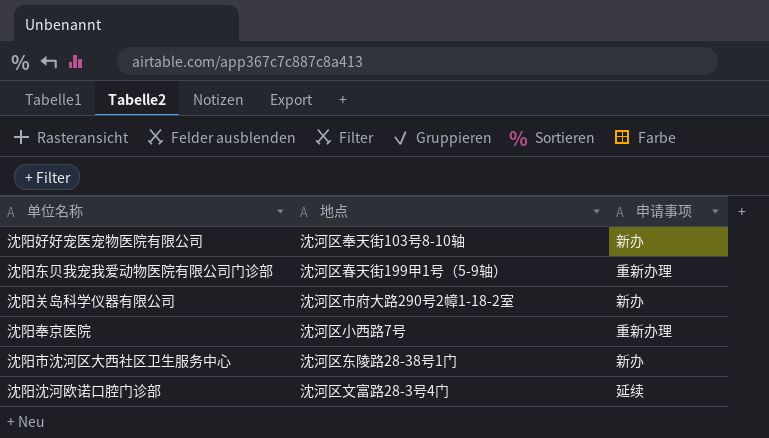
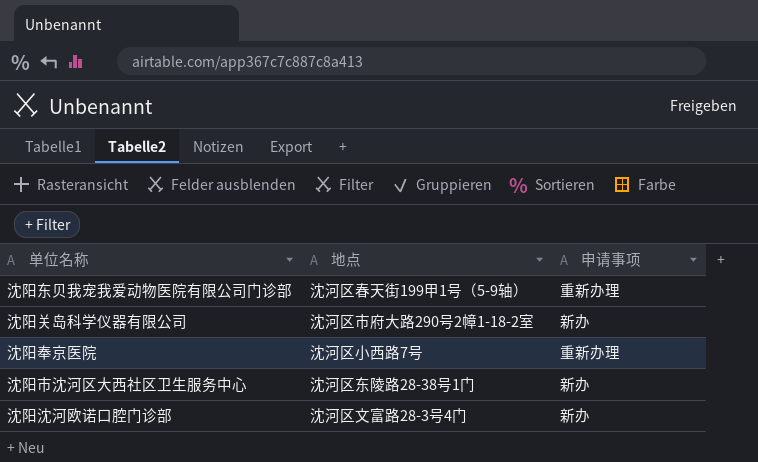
row 沈阳好好宠医宠物医院有限公司: 沈河区奉天街103号8-10轴 | 新办 -> none
沈阳沈河欧诺口腔门诊部 | 申请事项: 延续 -> 新办

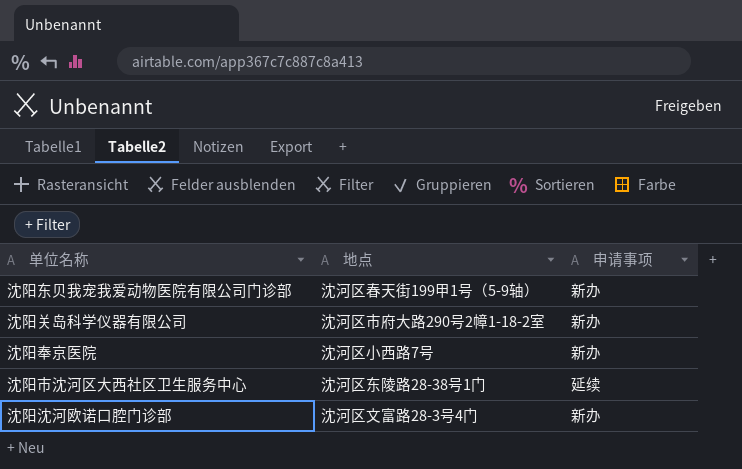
沈阳东贝我宠我爱动物医院有限公司门诊部 | 申请事项: 重新办理 -> 新办
沈阳奉京医院 | 申请事项: 重新办理 -> 新办
沈阳市沈河区大西社区卫生服务中心 | 申请事项: 新办 -> 延续

